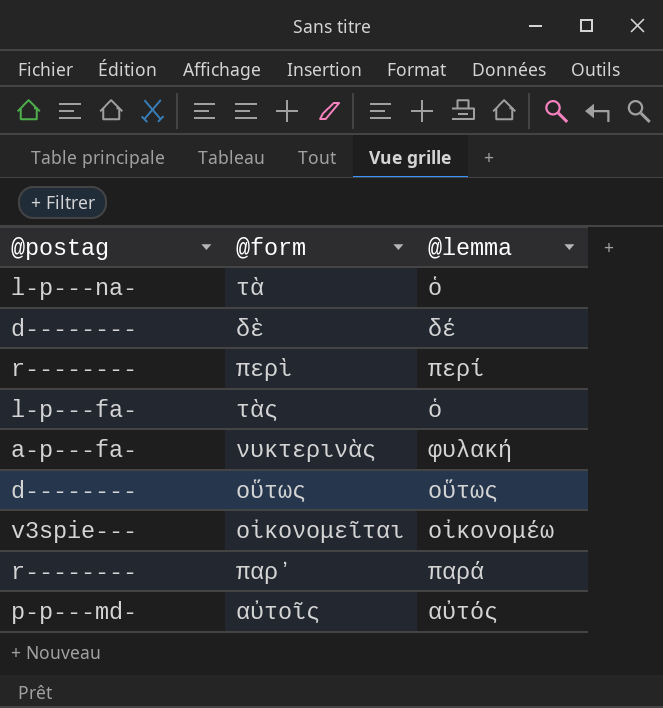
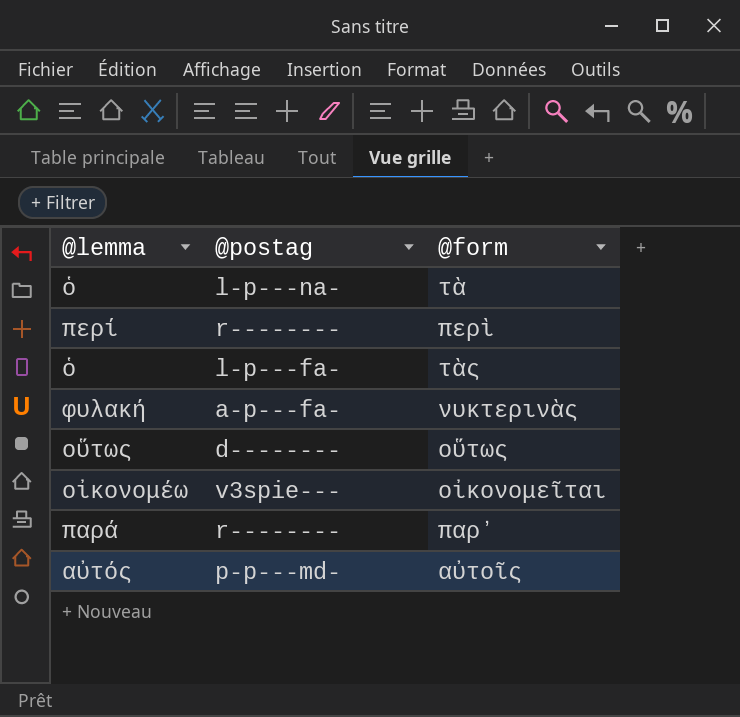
column @lemma | position: 3 -> 1
row δὲ: d-------- | δέ -> none

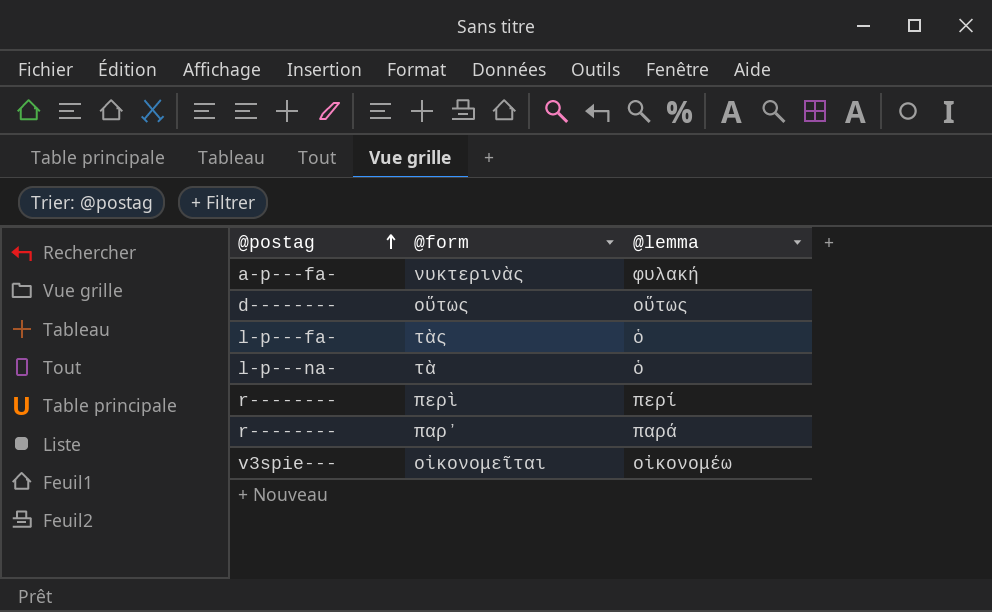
row order: none -> @postag ascending
column @lemma | position: 1 -> 3
row αὐτοῖς: αὐτός | p-p---md- -> none

